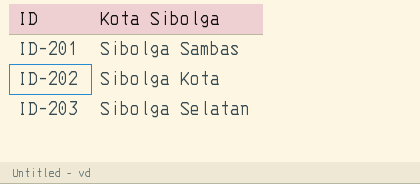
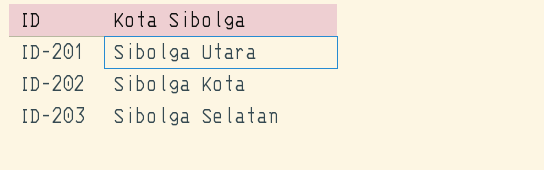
ID-201 | Kota Sibolga: Sibolga Sambas -> Sibolga Utara

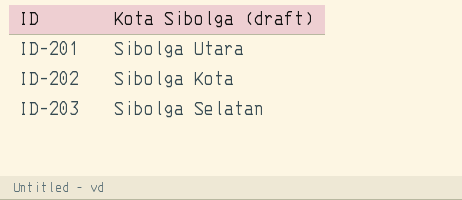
column name: Kota Sibolga -> Kota Sibolga (draft)

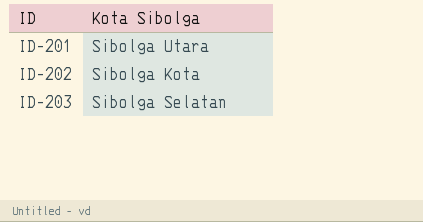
column name: Kota Sibolga (draft) -> Kota Sibolga

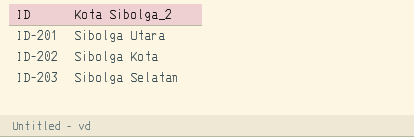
column name: Kota Sibolga -> Kota Sibolga_2

